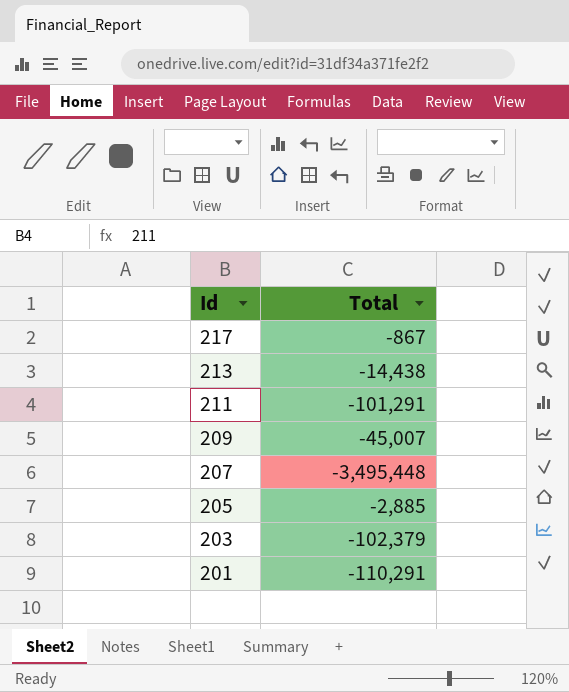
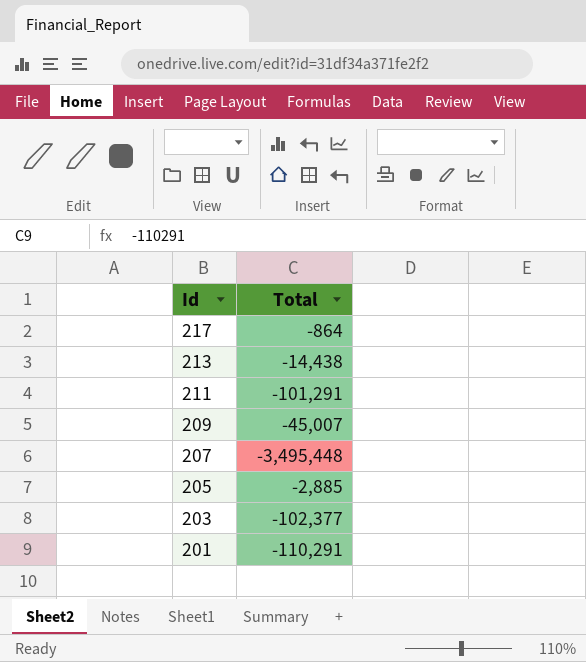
217 | Total: -867 -> -864
203 | Total: -102,379 -> -102,377

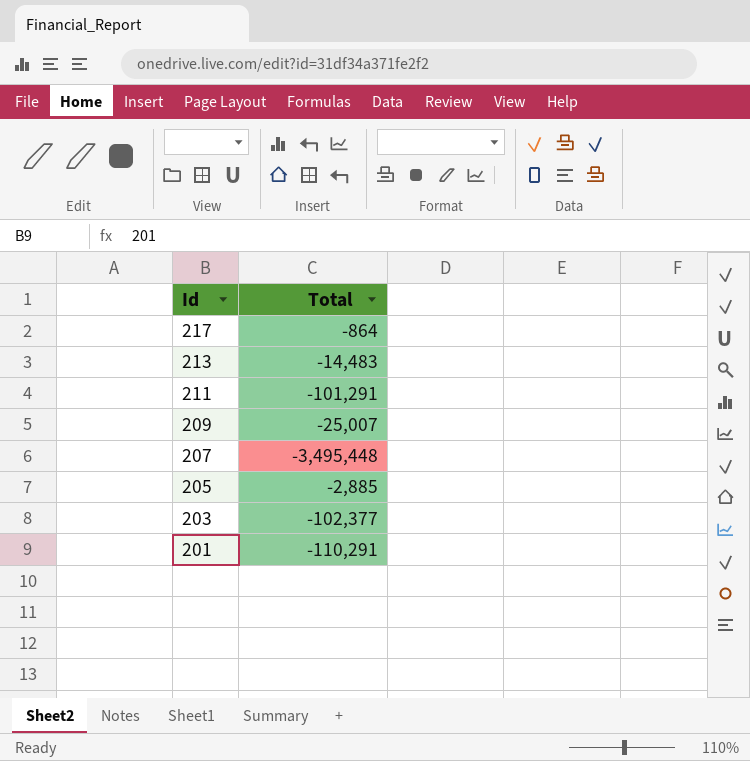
213 | Total: -14,438 -> -14,483
209 | Total: -45,007 -> -25,007

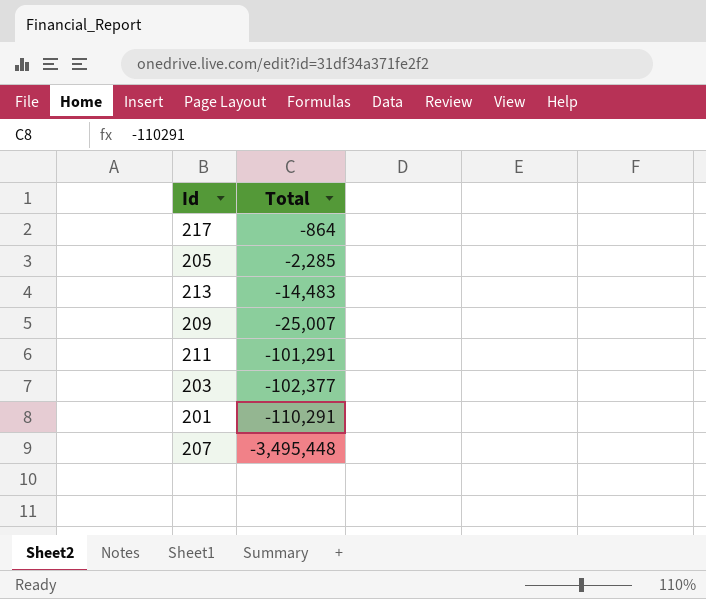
row order: Id descending -> Total descending
205 | Total: -2,885 -> -2,285

